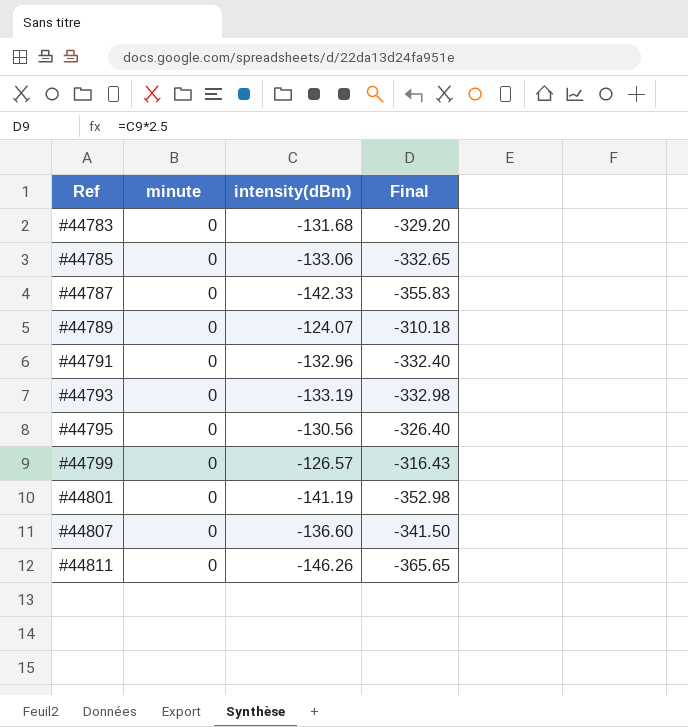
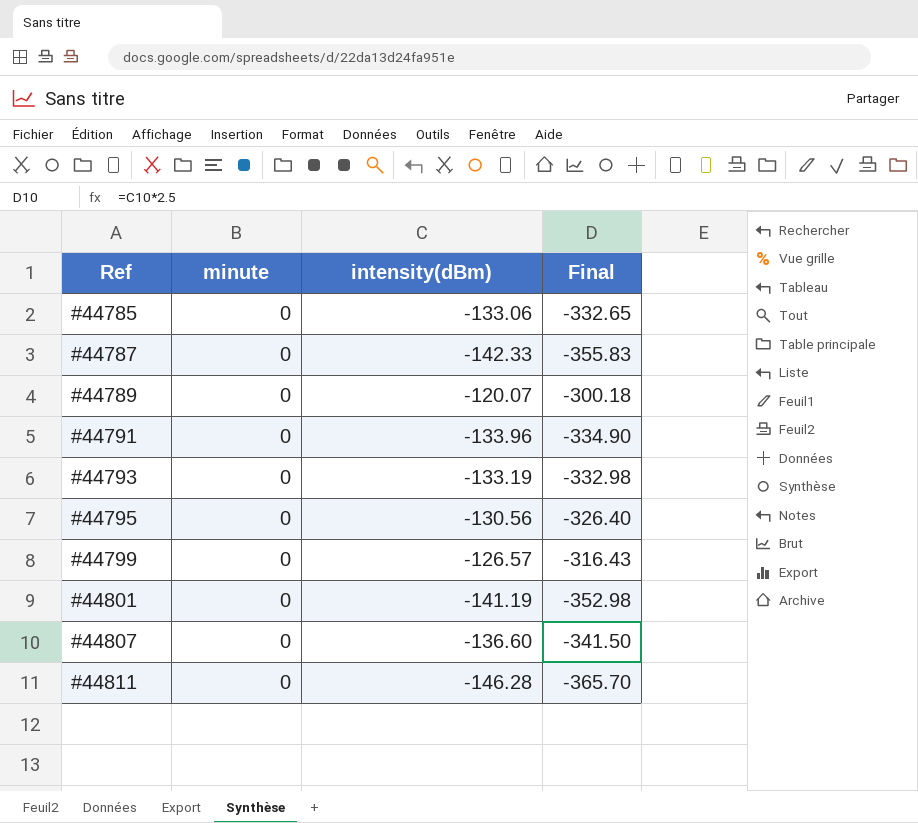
row #44783: 0 | -131.68 | -329.20 -> none
#44789 | intensity(dBm): -124.07 -> -120.07
#44789 | Final: -310.18 -> -300.18
#44791 | intensity(dBm): -132.96 -> -133.96
#44791 | Final: -332.40 -> -334.90
#44811 | intensity(dBm): -146.26 -> -146.28
#44811 | Final: -365.65 -> -365.70

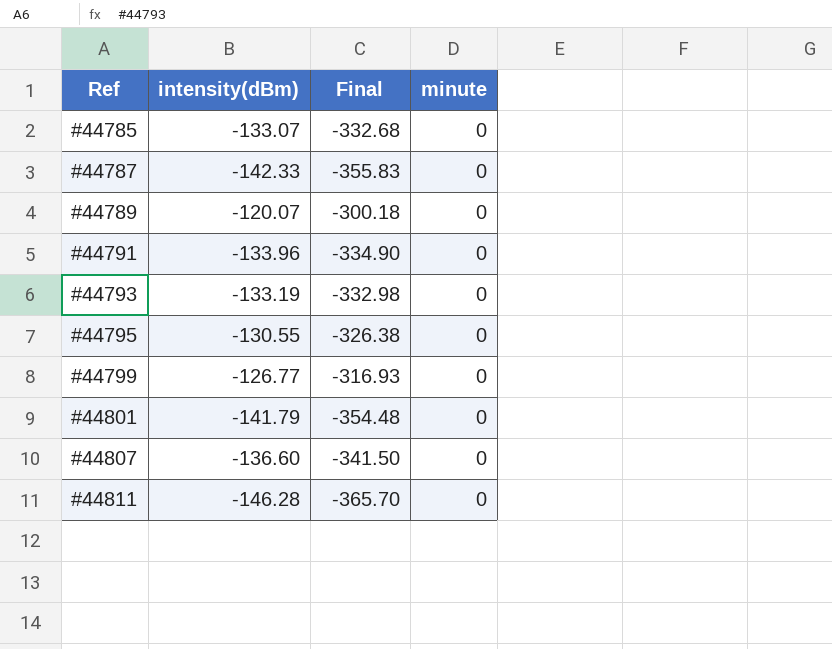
column minute | position: 2 -> 4
#44785 | intensity(dBm): -133.06 -> -133.07
#44785 | Final: -332.65 -> -332.68
#44795 | intensity(dBm): -130.56 -> -130.55
#44795 | Final: -326.40 -> -326.38
#44799 | intensity(dBm): -126.57 -> -126.77
#44799 | Final: -316.43 -> -316.93
#44801 | intensity(dBm): -141.19 -> -141.79
#44801 | Final: -352.98 -> -354.48

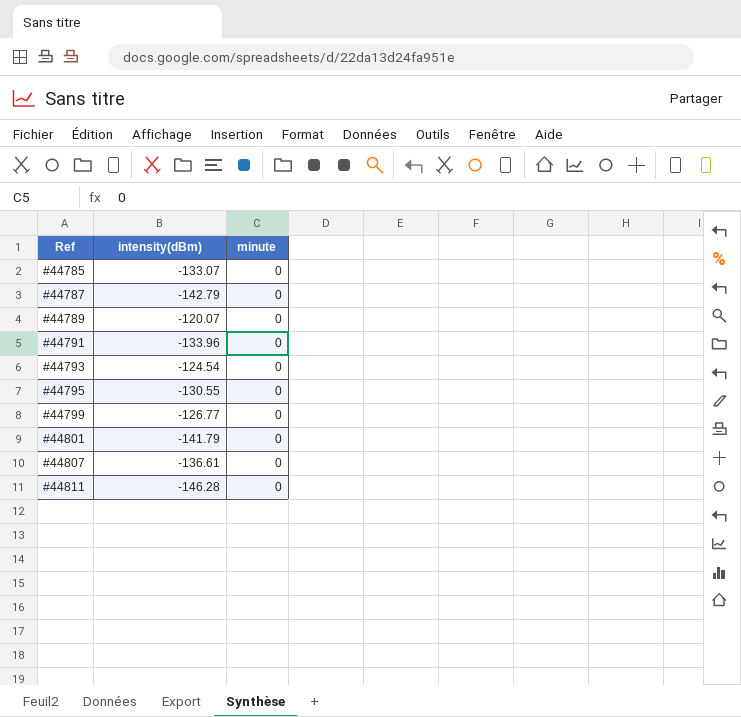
column Final | formula: [intensity(dBm)] * 2.5 -> none
#44787 | intensity(dBm): -142.33 -> -142.79
#44793 | intensity(dBm): -133.19 -> -124.54
#44807 | intensity(dBm): -136.60 -> -136.61

